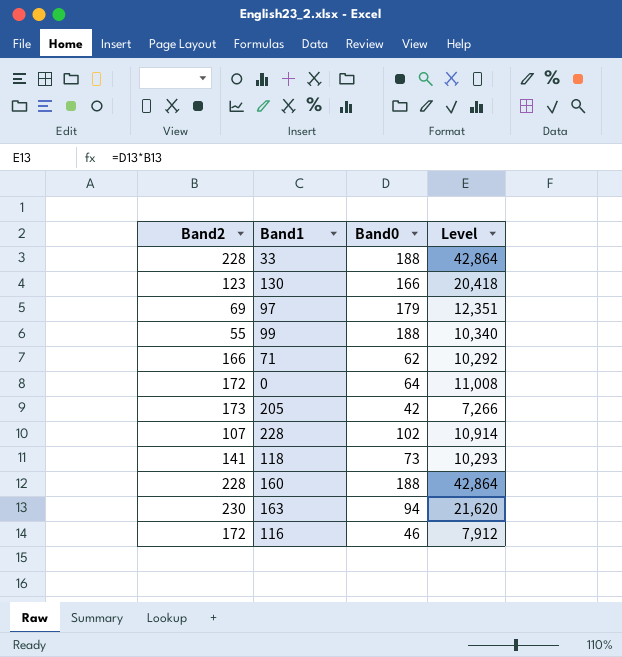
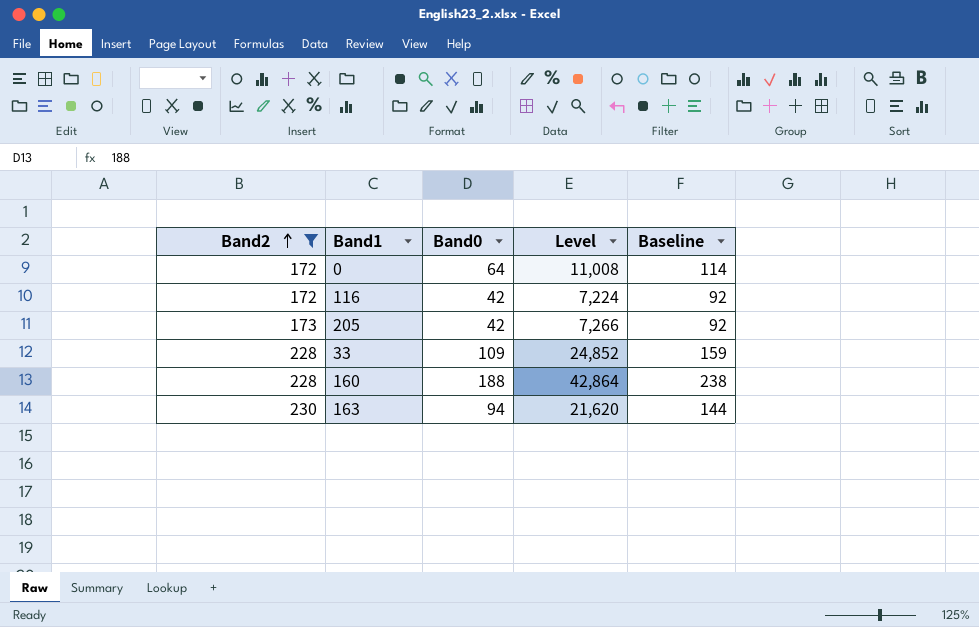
filter: none -> Band2 >= 172
row order: none -> Band2 ascending
column Baseline | formula: none -> [Band0] + 50
116 | Band0: 46 -> 42
116 | Level: 7,912 -> 7,224
33 | Band0: 188 -> 109
33 | Level: 42,864 -> 24,852

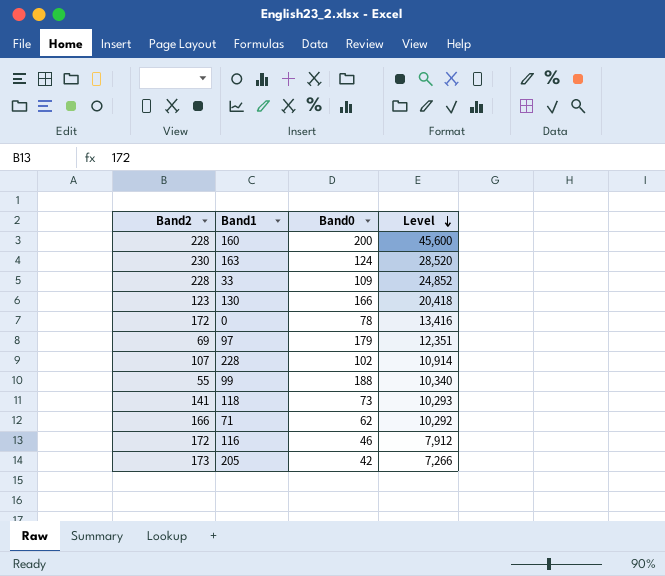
filter: Band2 >= 172 -> none
row order: Band2 ascending -> Level descending
column Baseline | formula: [Band0] + 50 -> none
160 | Band0: 188 -> 200
160 | Level: 42,864 -> 45,600
163 | Band0: 94 -> 124
163 | Level: 21,620 -> 28,520
0 | Band0: 64 -> 78
0 | Level: 11,008 -> 13,416
116 | Band0: 42 -> 46
116 | Level: 7,224 -> 7,912

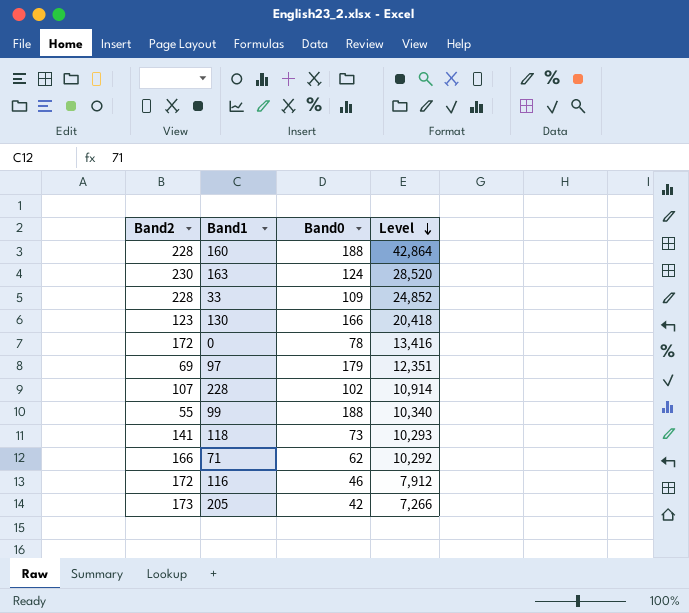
160 | Band0: 200 -> 188
160 | Level: 45,600 -> 42,864

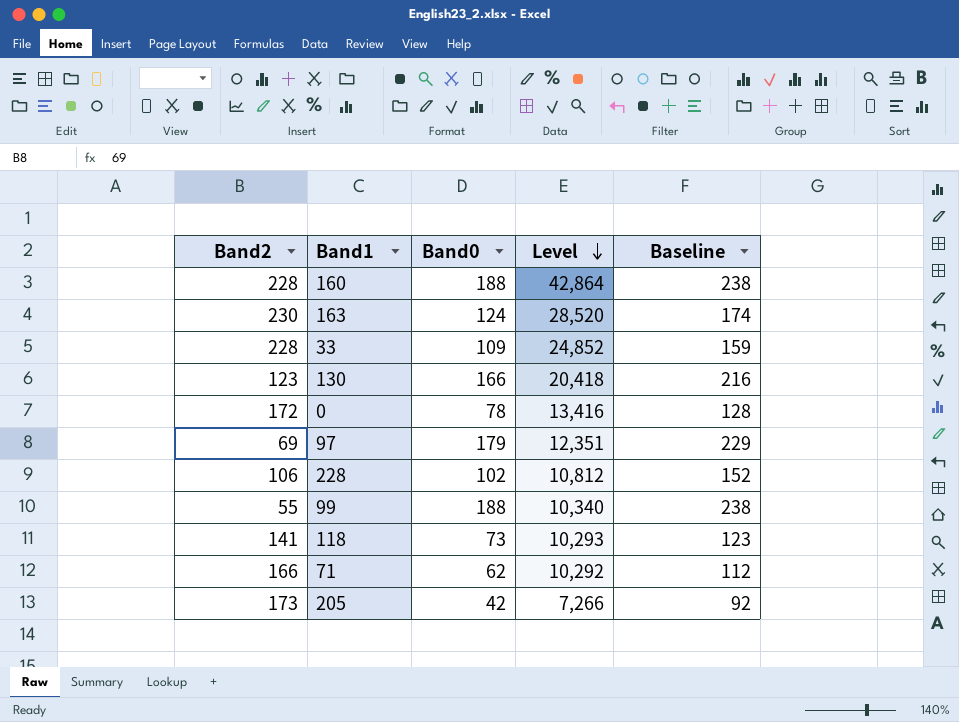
column Baseline | formula: none -> [Band0] + 50
row 116: 172 | 46 | 7,912 -> none
228 | Band2: 107 -> 106
228 | Level: 10,914 -> 10,812

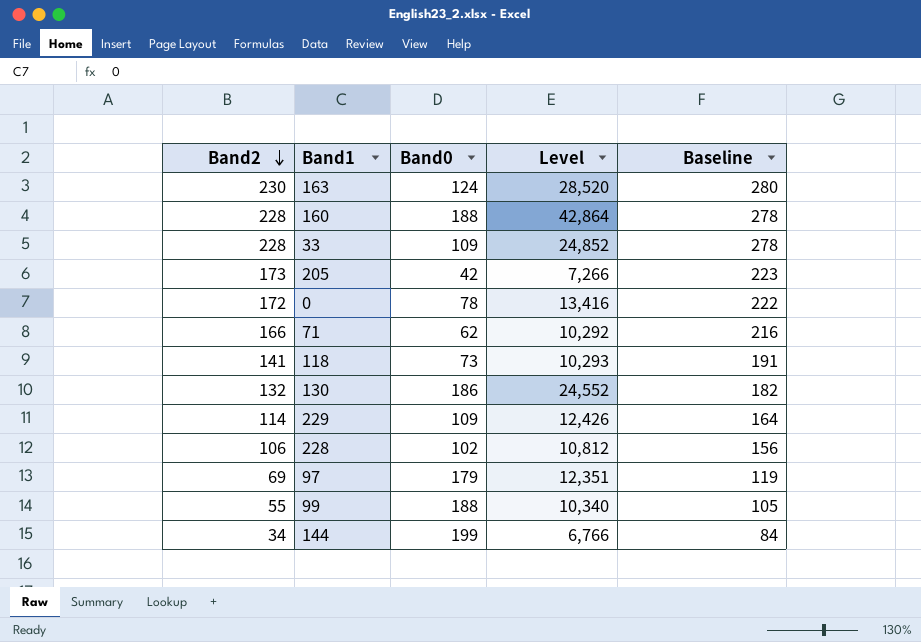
row order: Level descending -> Band2 descending
column Baseline | formula: [Band0] + 50 -> [Band2] + 50
130 | Band2: 123 -> 132
130 | Band0: 166 -> 186
130 | Level: 20,418 -> 24,552
row 229: none -> 114 | 109 | 12,426 | 164
row 144: none -> 34 | 199 | 6,766 | 84

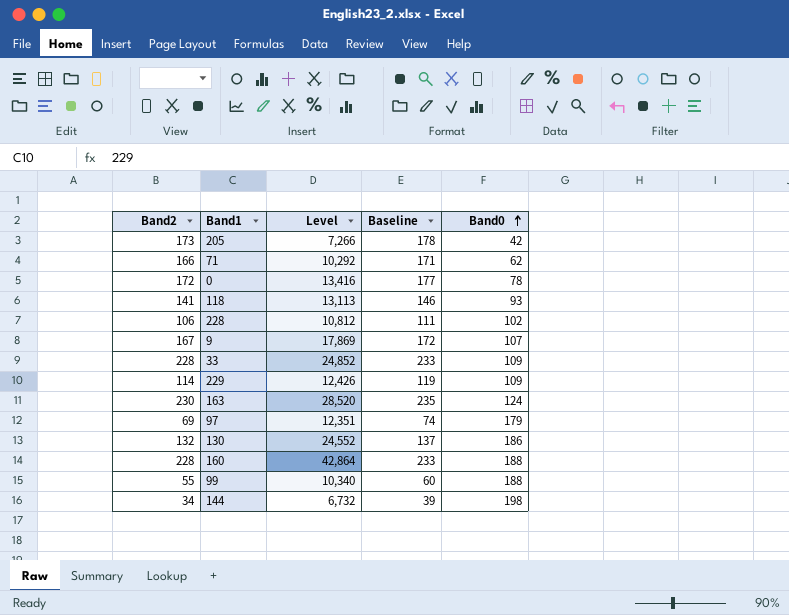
row order: Band2 descending -> Band0 ascending
column Baseline | formula: [Band2] + 50 -> [Band2] + 5
column Band0 | position: 3 -> 5
118 | Level: 10,293 -> 13,113
118 | Band0: 73 -> 93
row 9: none -> 167 | 17,869 | 172 | 107
144 | Level: 6,766 -> 6,732
144 | Band0: 199 -> 198

